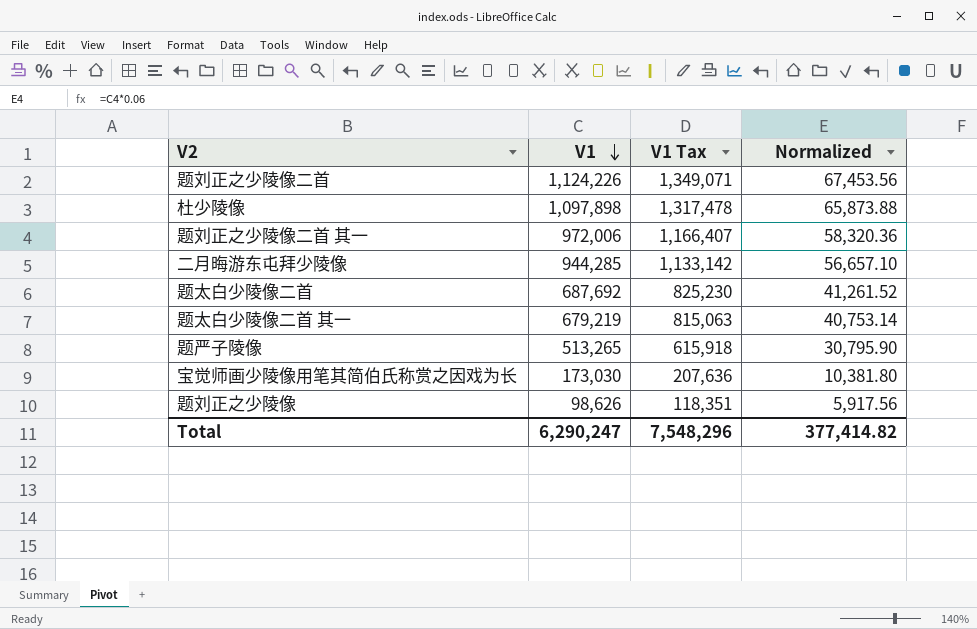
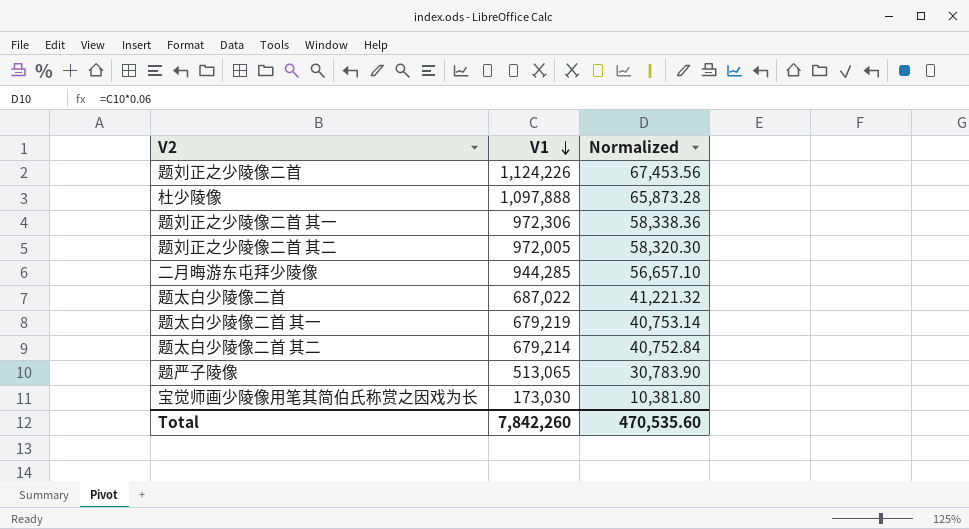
column V1 Tax | formula: [V1] * 1.2 -> none
row 题刘正之少陵像: 98,626 | 118,351 | 5,917.56 -> none
杜少陵像 | V1: 1,097,898 -> 1,097,888
杜少陵像 | Normalized: 65,873.88 -> 65,873.28
题刘正之少陵像二首 其一 | V1: 972,006 -> 972,306
题刘正之少陵像二首 其一 | Normalized: 58,320.36 -> 58,338.36
row 题刘正之少陵像二首 其二: none -> 972,005 | 58,320.30
题太白少陵像二首 | V1: 687,692 -> 687,022
题太白少陵像二首 | Normalized: 41,261.52 -> 41,221.32
row 题太白少陵像二首 其二: none -> 679,214 | 40,752.84
题严子陵像 | V1: 513,265 -> 513,065
题严子陵像 | Normalized: 30,795.90 -> 30,783.90
Total | V1: 6,290,247 -> 7,842,260
Total | Normalized: 377,414.82 -> 470,535.60

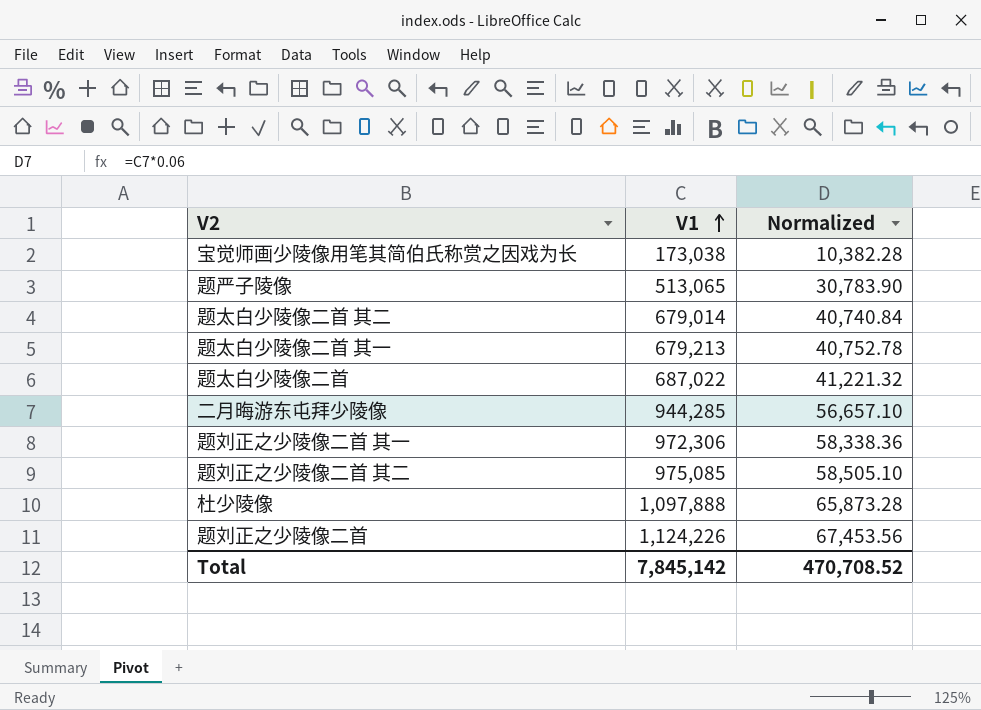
row order: V1 descending -> V1 ascending
宝觉师画少陵像用笔其简伯氏称赏之因戏为长 | V1: 173,030 -> 173,038
宝觉师画少陵像用笔其简伯氏称赏之因戏为长 | Normalized: 10,381.80 -> 10,382.28
题太白少陵像二首 其二 | V1: 679,214 -> 679,014
题太白少陵像二首 其二 | Normalized: 40,752.84 -> 40,740.84
题太白少陵像二首 其一 | V1: 679,219 -> 679,213
题太白少陵像二首 其一 | Normalized: 40,753.14 -> 40,752.78
题刘正之少陵像二首 其二 | V1: 972,005 -> 975,085
题刘正之少陵像二首 其二 | Normalized: 58,320.30 -> 58,505.10
Total | V1: 7,842,260 -> 7,845,142
Total | Normalized: 470,535.60 -> 470,708.52

